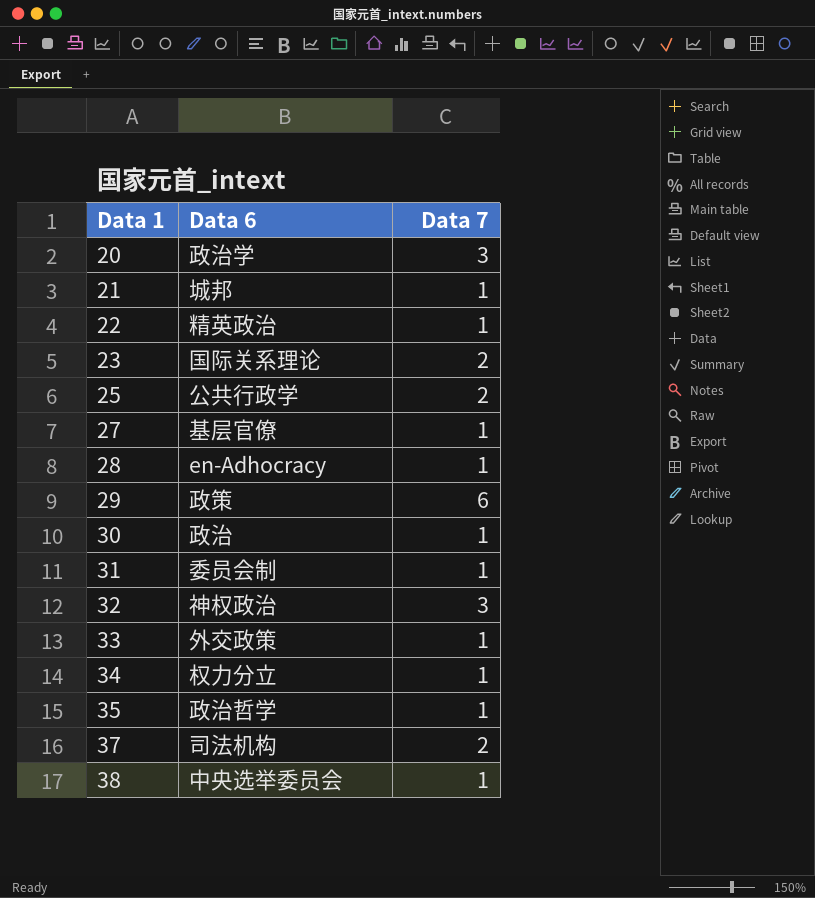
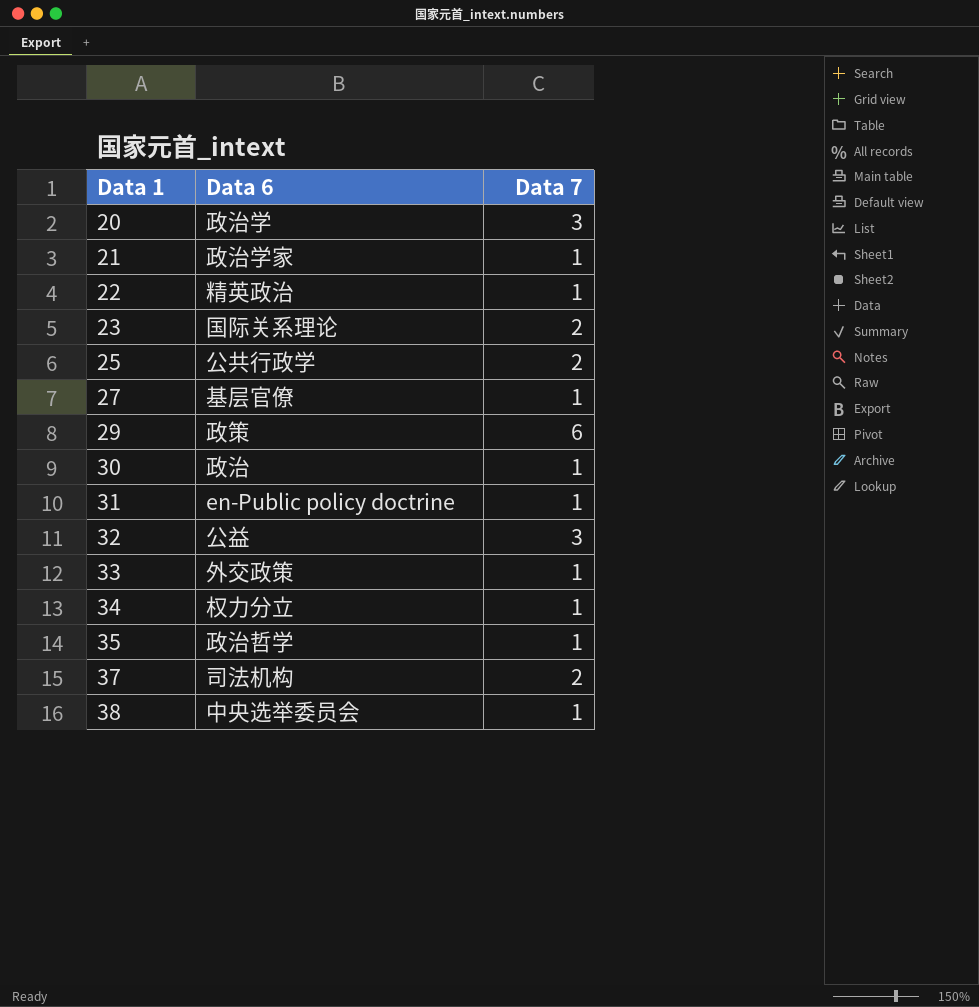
row 28: en-Adhocracy | 1 -> none
21 | Data 6: 城邦 -> 政治学家
31 | Data 6: 委员会制 -> en-Public policy doctrine
32 | Data 6: 神权政治 -> 公益

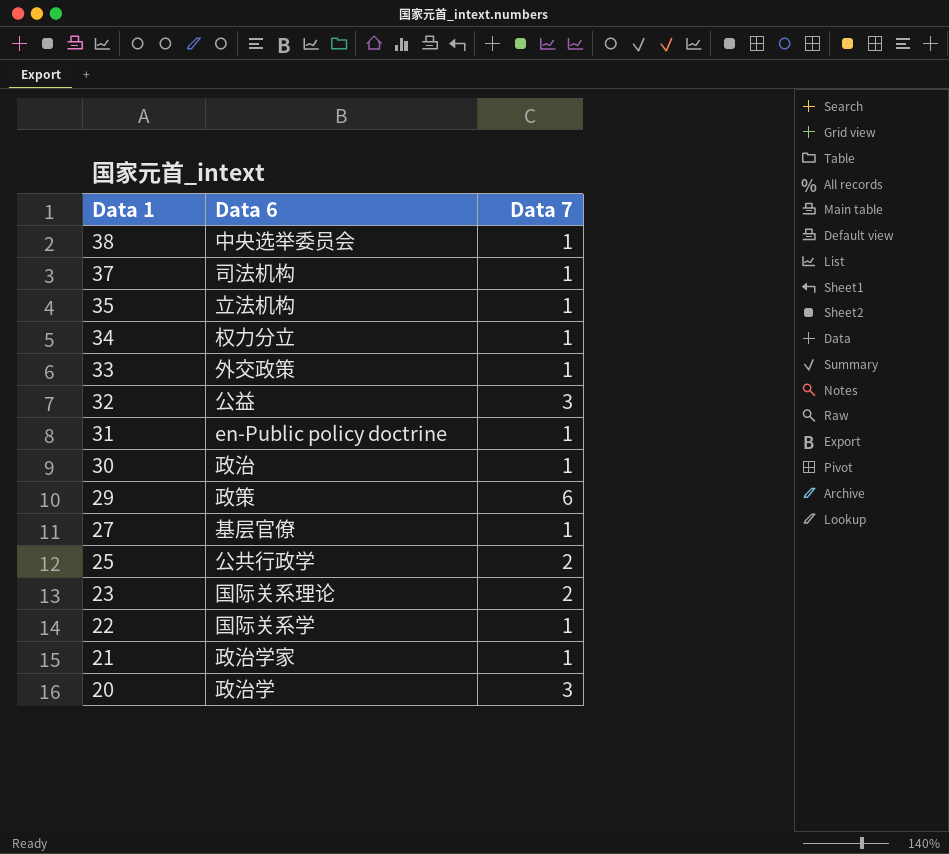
row order: Data 1 ascending -> Data 1 descending
37 | Data 7: 2 -> 1
35 | Data 6: 政治哲学 -> 立法机构
22 | Data 6: 精英政治 -> 国际关系学

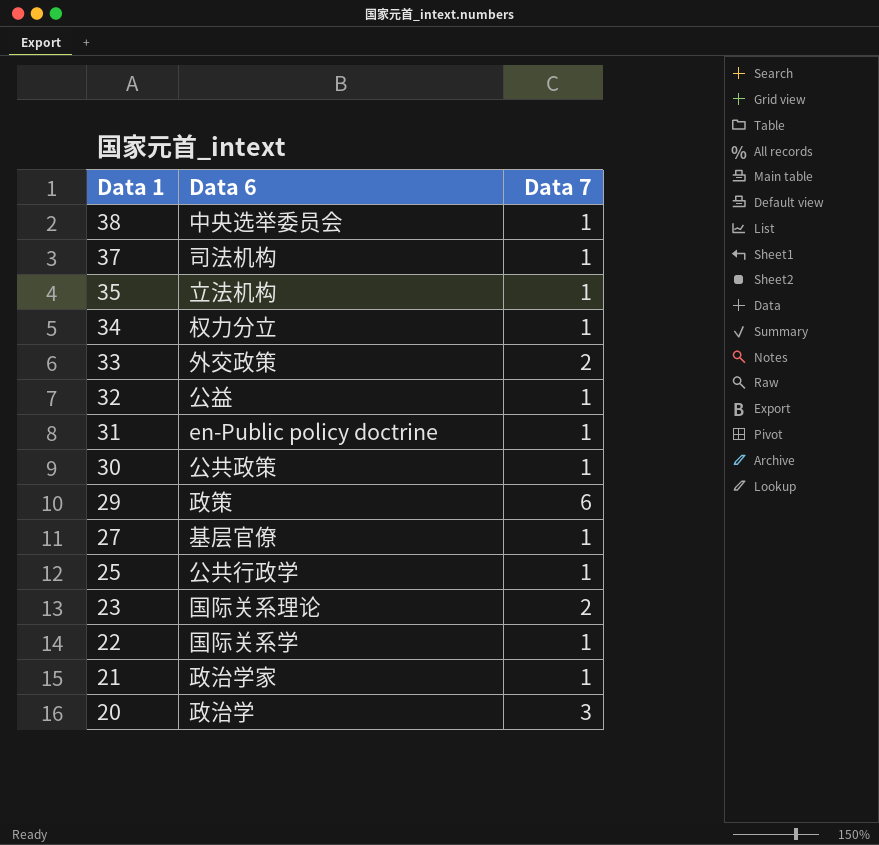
33 | Data 7: 1 -> 2
32 | Data 7: 3 -> 1
30 | Data 6: 政治 -> 公共政策
25 | Data 7: 2 -> 1

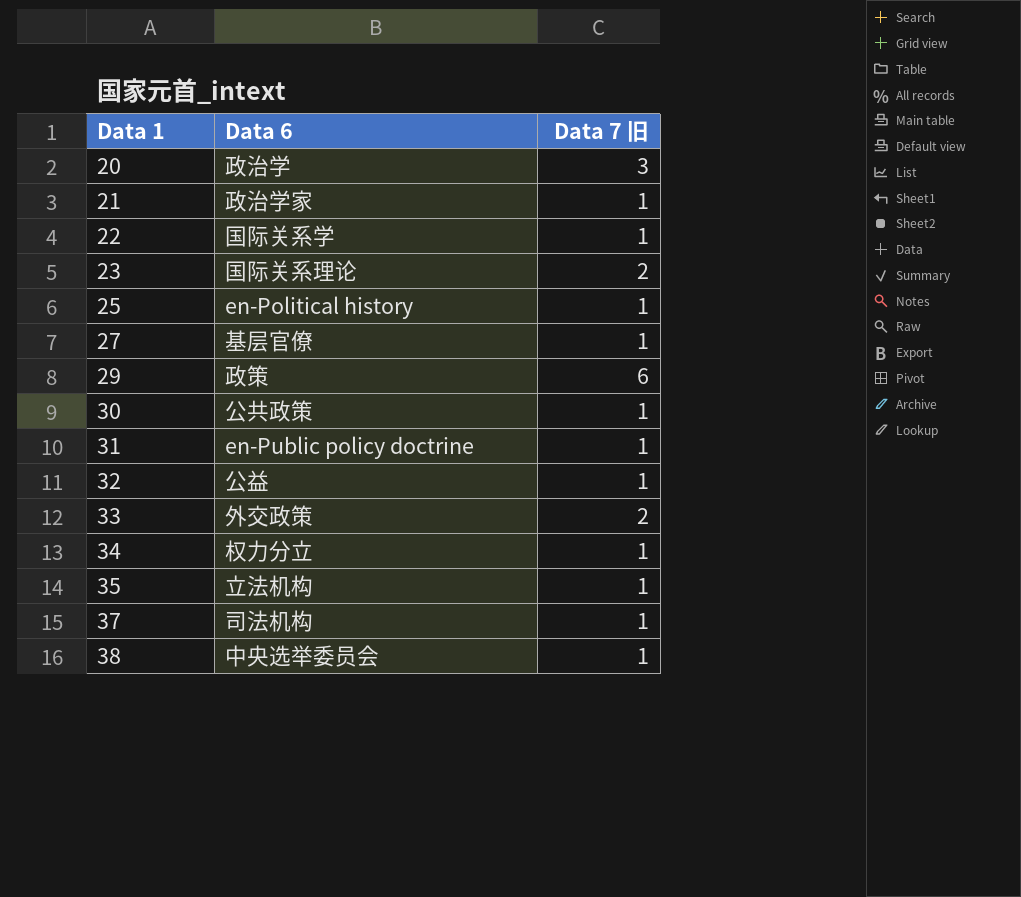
row order: Data 1 descending -> Data 1 ascending
column name: Data 7 -> Data 7 旧
25 | Data 6: 公共行政学 -> en-Political history

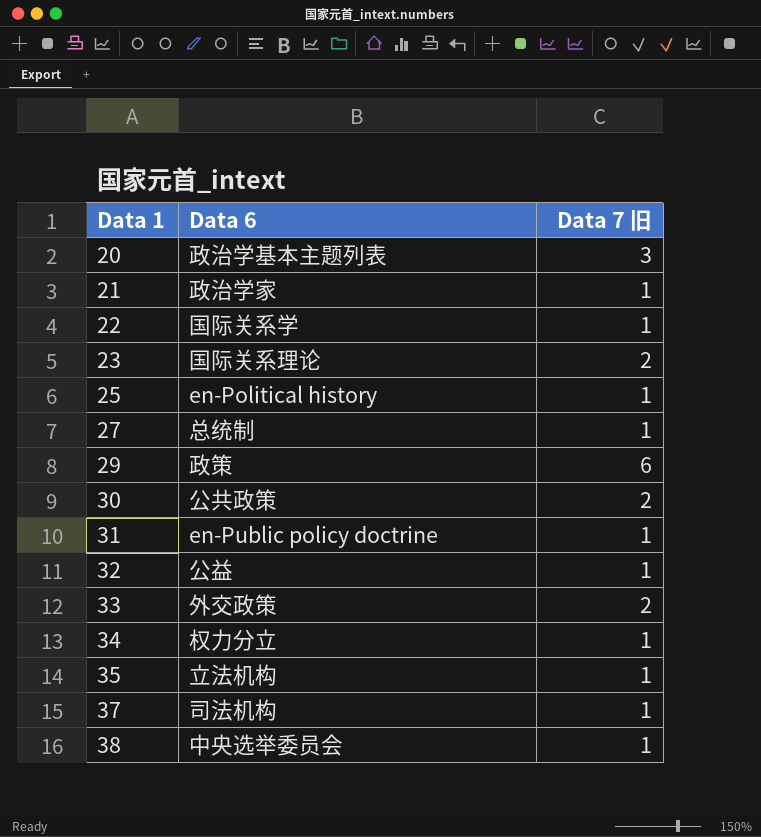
20 | Data 6: 政治学 -> 政治学基本主题列表
27 | Data 6: 基层官僚 -> 总统制
30 | Data 7 旧: 1 -> 2

